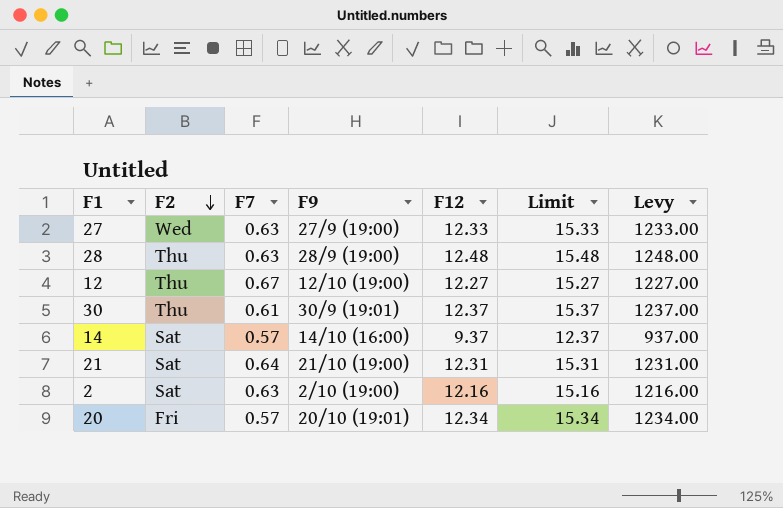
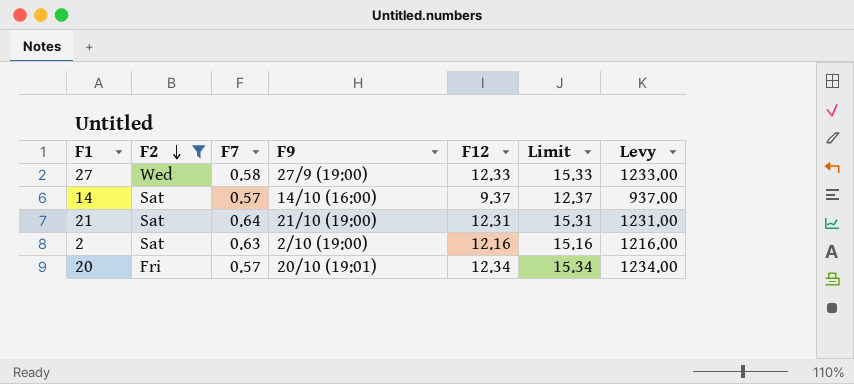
filter: none -> F2 != Thu
27 | F7: 0.63 -> 0.58

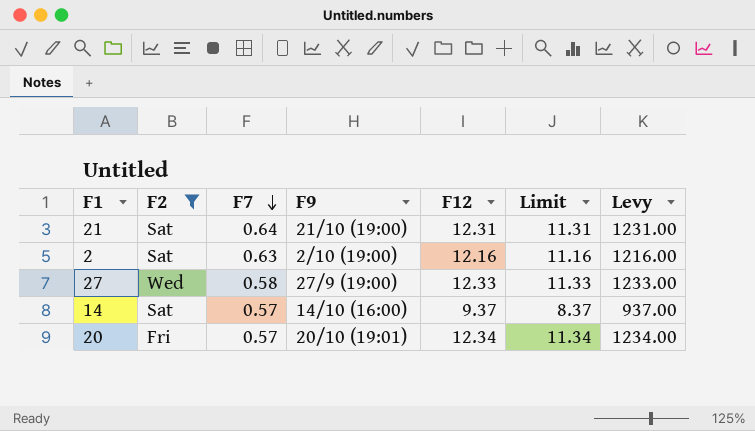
row order: F2 descending -> F7 descending
column Limit | formula: [F12] + 3 -> [F12] - 1

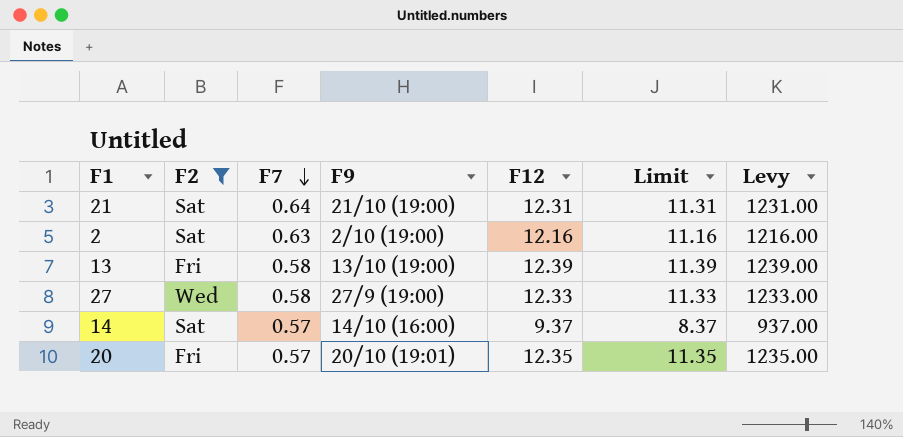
row 13: none -> Fri | 0.58 | 13/10 (19:00) | 12.39 | 11.39 | 1239.00
20 | F12: 12.34 -> 12.35
20 | Limit: 11.34 -> 11.35
20 | Levy: 1234.00 -> 1235.00

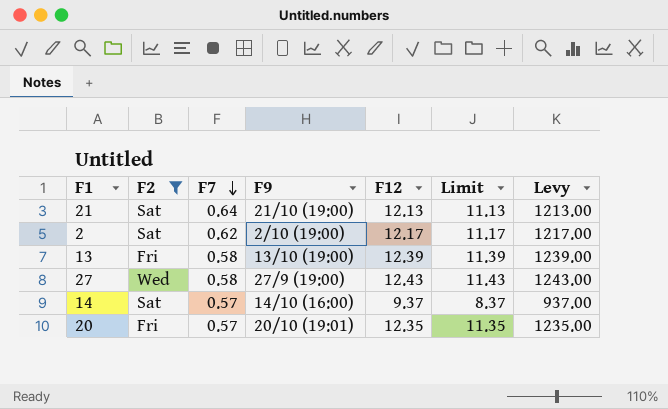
21 | F12: 12.31 -> 12.13
21 | Limit: 11.31 -> 11.13
21 | Levy: 1231.00 -> 1213.00
2 | F7: 0.63 -> 0.62
2 | F12: 12.16 -> 12.17
2 | Limit: 11.16 -> 11.17
2 | Levy: 1216.00 -> 1217.00
27 | F12: 12.33 -> 12.43
27 | Limit: 11.33 -> 11.43
27 | Levy: 1233.00 -> 1243.00

